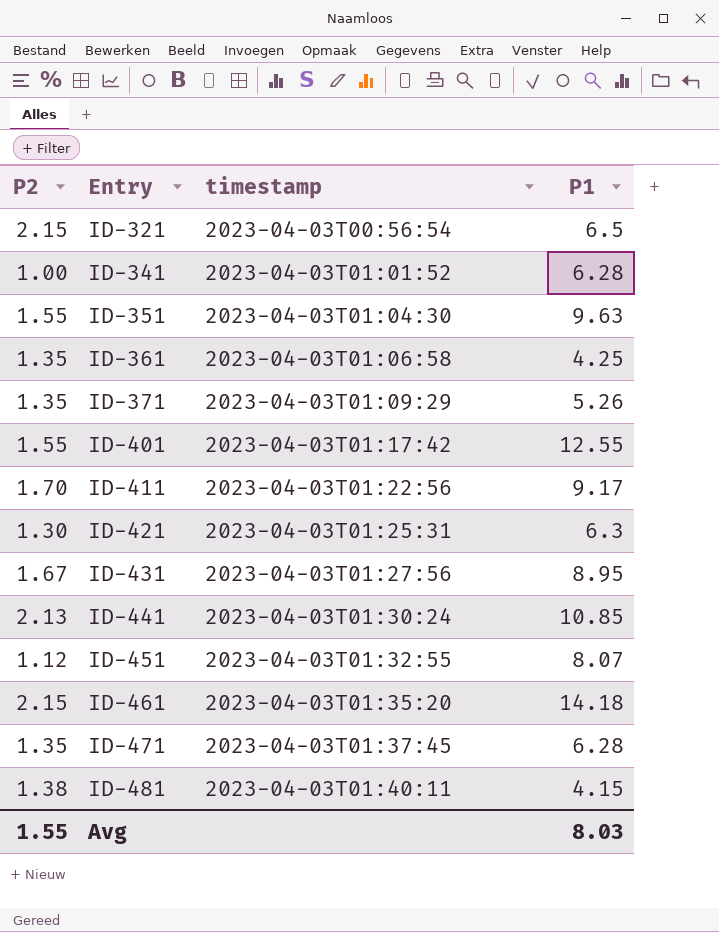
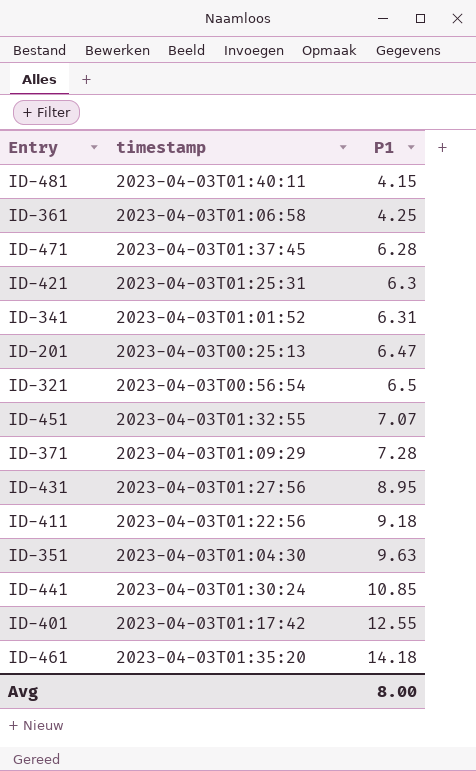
row order: Entry ascending -> P1 ascending
column P2 | position: 1 -> none
ID-341 | P1: 6.28 -> 6.31
row ID-201: none -> 2023-04-03T00:25:13 | 6.47
ID-451 | P1: 8.07 -> 7.07
ID-371 | P1: 5.26 -> 7.28
ID-411 | P1: 9.17 -> 9.18
Avg | P1: 8.03 -> 8.00

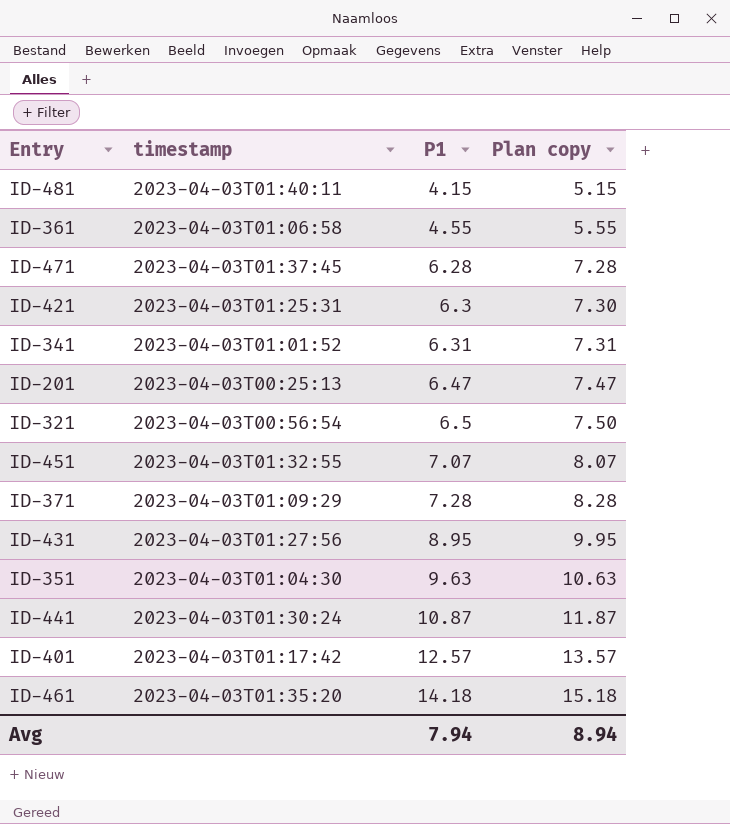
column Plan copy | formula: none -> [P1] + 1
row ID-411: 2023-04-03T01:22:56 | 9.18 -> none
ID-361 | P1: 4.25 -> 4.55
ID-441 | P1: 10.85 -> 10.87
ID-401 | P1: 12.55 -> 12.57
Avg | P1: 8.00 -> 7.94

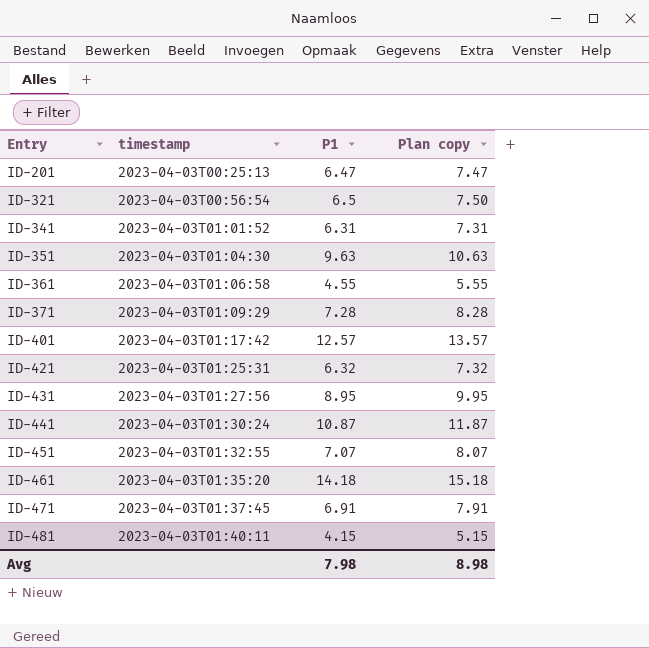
row order: P1 ascending -> Entry ascending
ID-421 | P1: 6.3 -> 6.32
ID-421 | Plan copy: 7.30 -> 7.32
ID-471 | P1: 6.28 -> 6.91
ID-471 | Plan copy: 7.28 -> 7.91
Avg | P1: 7.94 -> 7.98
Avg | Plan copy: 8.94 -> 8.98

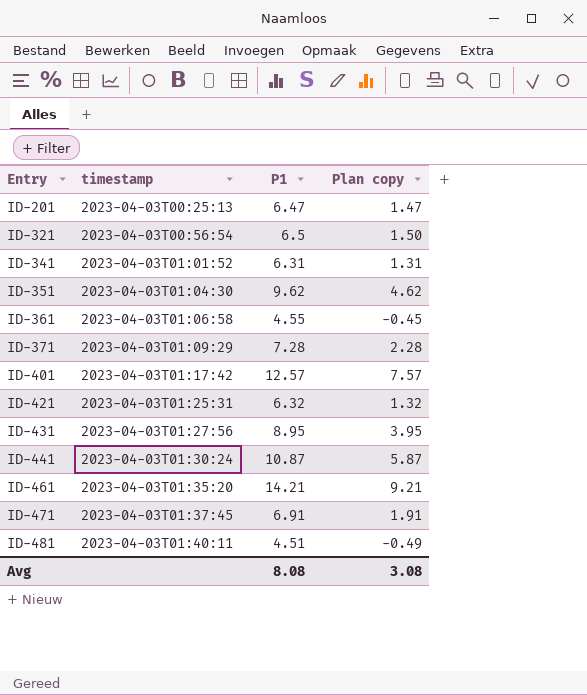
column Plan copy | formula: [P1] + 1 -> [P1] - 5
row ID-451: 2023-04-03T01:32:55 | 7.07 | 8.07 -> none
ID-351 | P1: 9.63 -> 9.62
ID-461 | P1: 14.18 -> 14.21
ID-481 | P1: 4.15 -> 4.51
Avg | P1: 7.98 -> 8.08
Avg | Plan copy: 8.98 -> 3.08

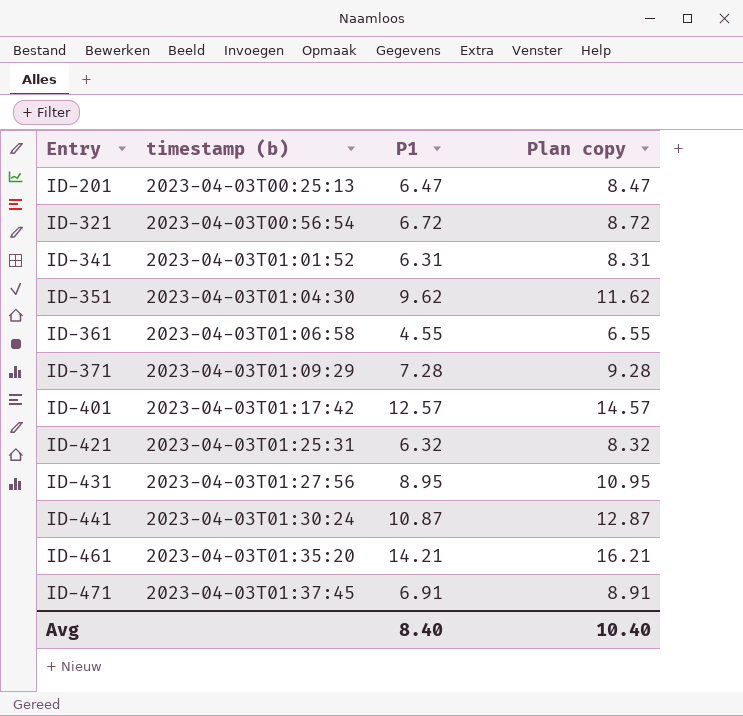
column name: timestamp -> timestamp (b)
column Plan copy | formula: [P1] - 5 -> [P1] + 2
row ID-481: 2023-04-03T01:40:11 | 4.51 | -0.49 -> none
ID-321 | P1: 6.5 -> 6.72
Avg | P1: 8.08 -> 8.40
Avg | Plan copy: 3.08 -> 10.40

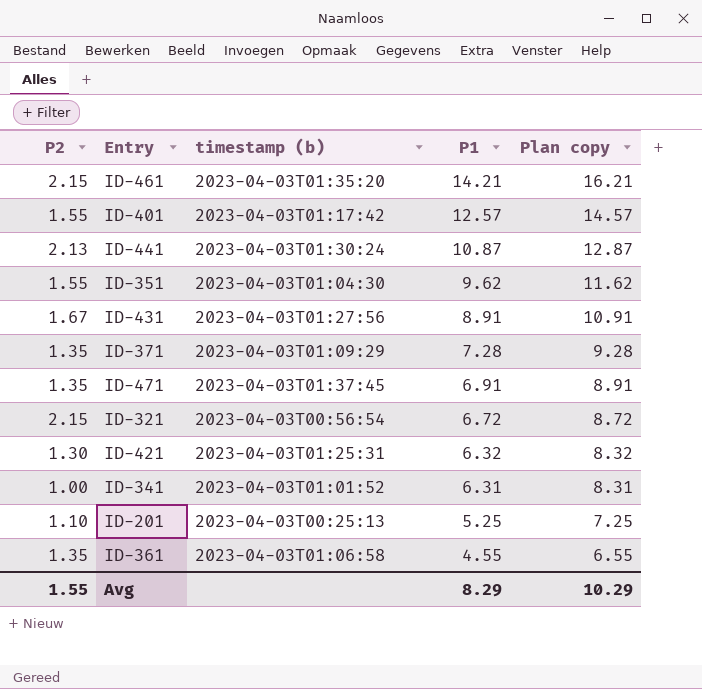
row order: Entry ascending -> P1 descending
column P2 | position: none -> 1
ID-431 | P1: 8.95 -> 8.91
ID-431 | Plan copy: 10.95 -> 10.91
ID-201 | P1: 6.47 -> 5.25
ID-201 | Plan copy: 8.47 -> 7.25
Avg | P1: 8.40 -> 8.29
Avg | Plan copy: 10.40 -> 10.29

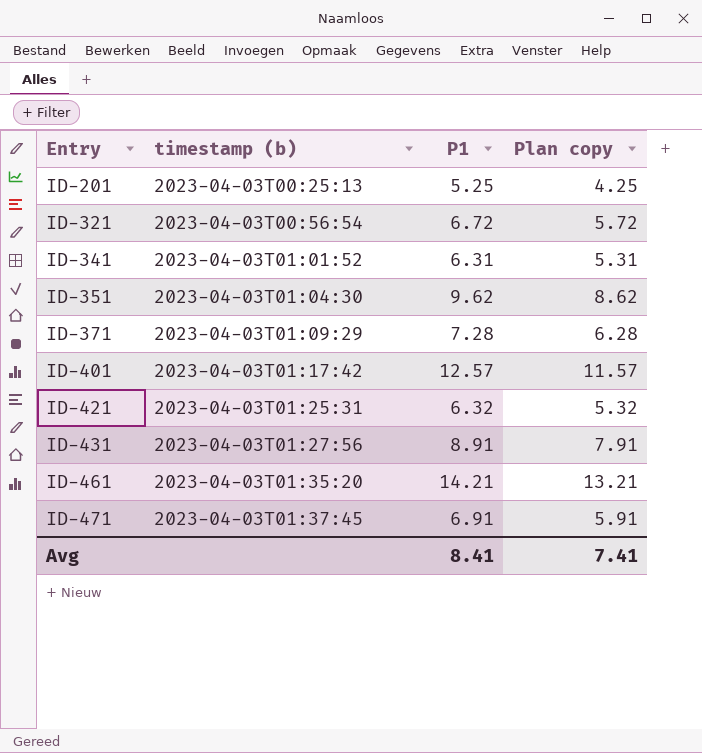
row order: P1 descending -> Entry ascending
column P2 | position: 1 -> none
column Plan copy | formula: [P1] + 2 -> [P1] - 1
row ID-441: 2.13 | 2023-04-03T01:30:24 | 10.87 | 12.87 -> none
row ID-361: 1.35 | 2023-04-03T01:06:58 | 4.55 | 6.55 -> none
Avg | P1: 8.29 -> 8.41
Avg | Plan copy: 10.29 -> 7.41

